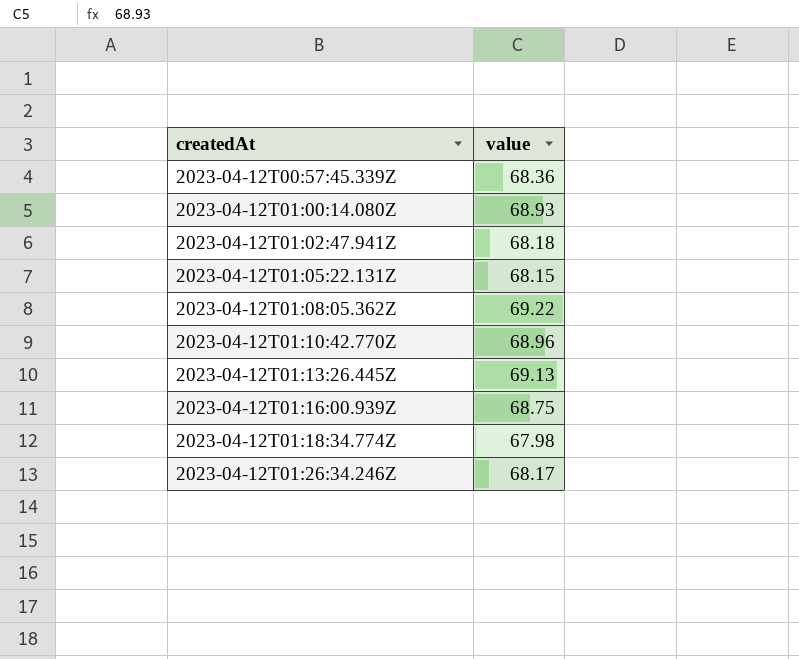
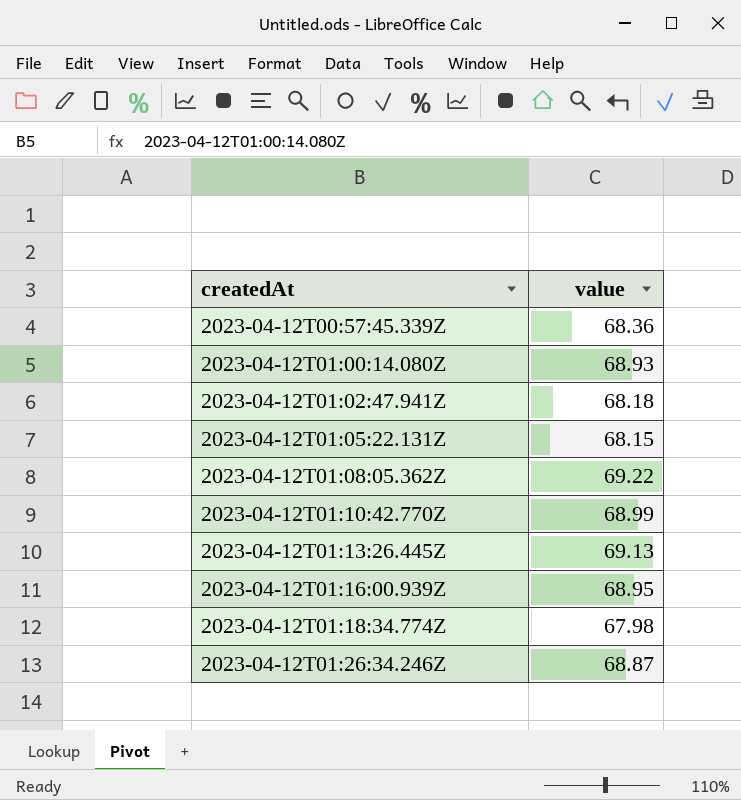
2023-04-12T01:10:42.770Z | value: 68.96 -> 68.99
2023-04-12T01:16:00.939Z | value: 68.75 -> 68.95
2023-04-12T01:26:34.246Z | value: 68.17 -> 68.87

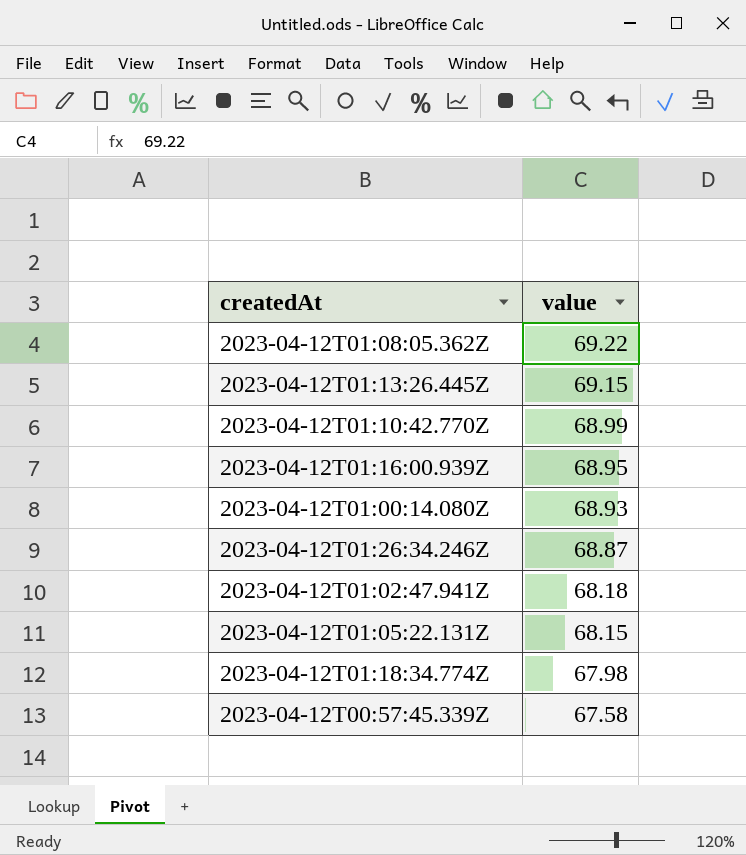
row order: createdAt ascending -> value descending
2023-04-12T01:13:26.445Z | value: 69.13 -> 69.15
2023-04-12T00:57:45.339Z | value: 68.36 -> 67.58

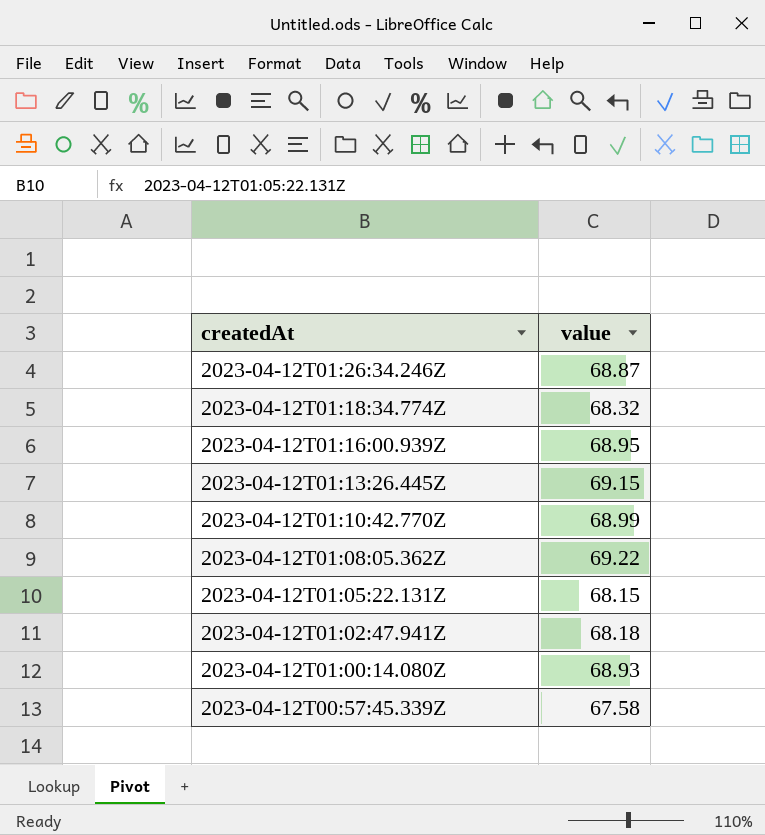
row order: value descending -> createdAt descending
2023-04-12T01:18:34.774Z | value: 67.98 -> 68.32

